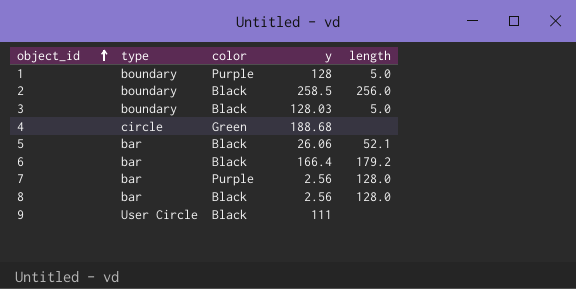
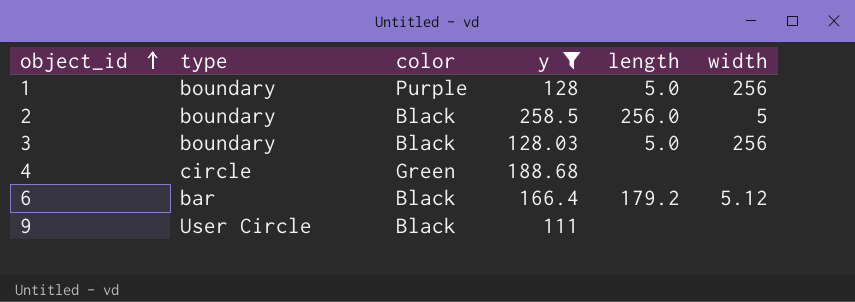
filter: none -> y >= 111
column width | position: none -> 6

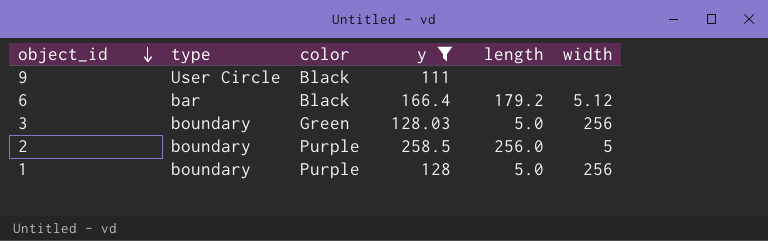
row order: object_id ascending -> object_id descending
row 4: circle | Green | 188.68 | none | none -> none
3 | color: Black -> Green
2 | color: Black -> Purple

